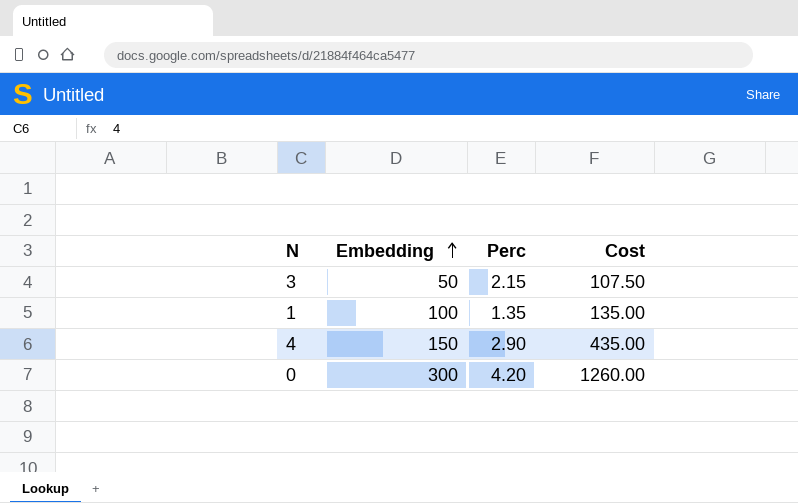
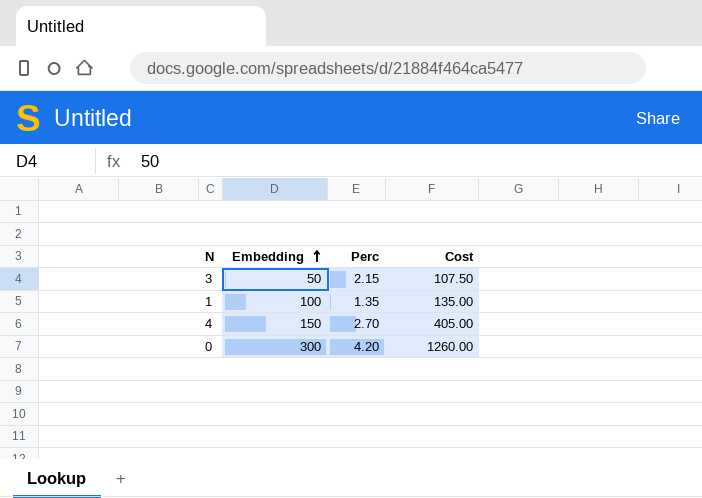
4 | Perc: 2.90 -> 2.70
4 | Cost: 435.00 -> 405.00

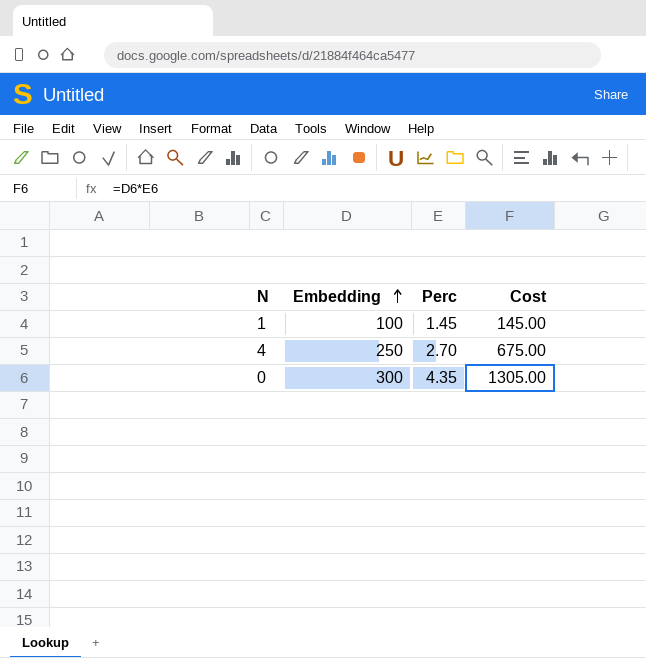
row 3: 50 | 2.15 | 107.50 -> none
1 | Perc: 1.35 -> 1.45
1 | Cost: 135.00 -> 145.00
4 | Embedding: 150 -> 250
4 | Cost: 405.00 -> 675.00
0 | Perc: 4.20 -> 4.35
0 | Cost: 1260.00 -> 1305.00

